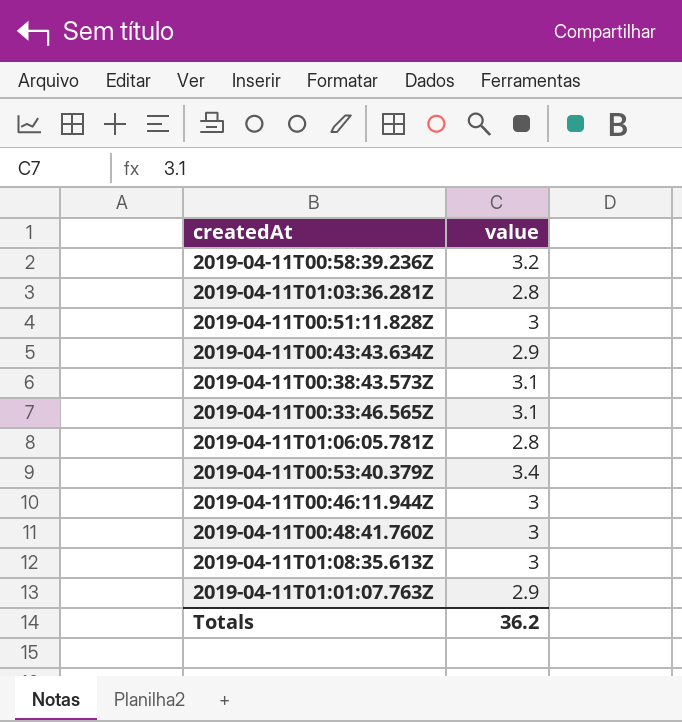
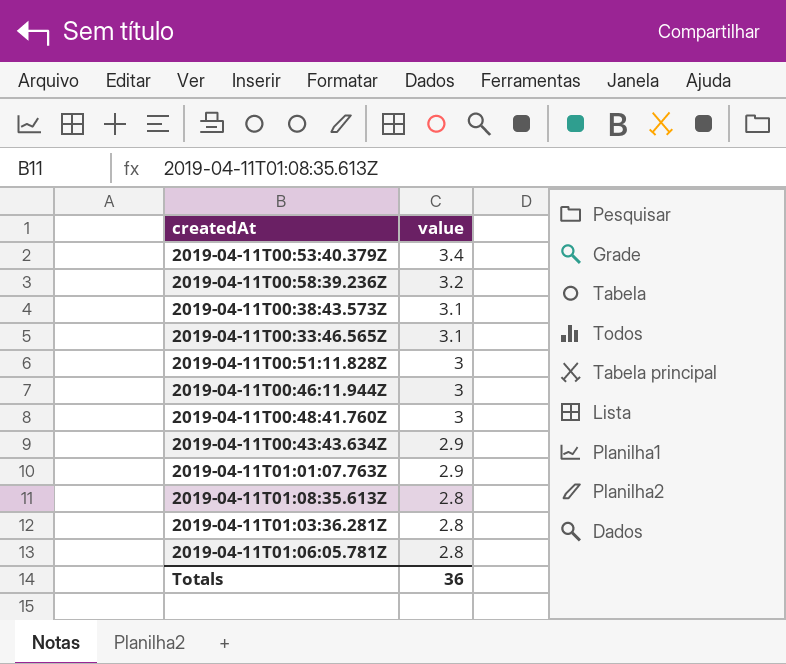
row order: none -> value descending
2019-04-11T01:08:35.613Z | value: 3 -> 2.8
Totals | value: 36.2 -> 36

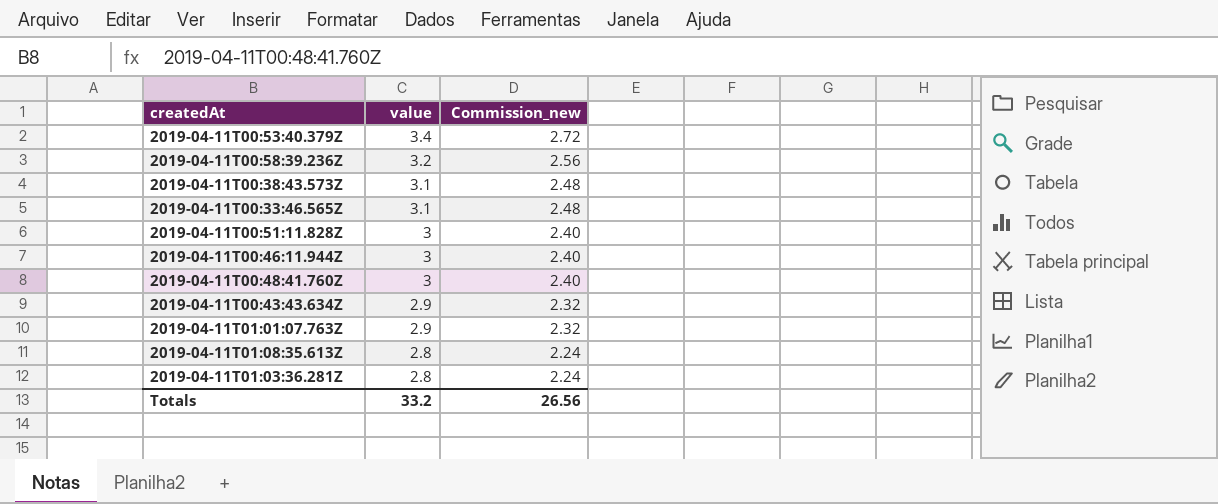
column Commission_new | formula: none -> [value] * 0.8
row 2019-04-11T01:06:05.781Z: 2.8 -> none
Totals | value: 36 -> 33.2

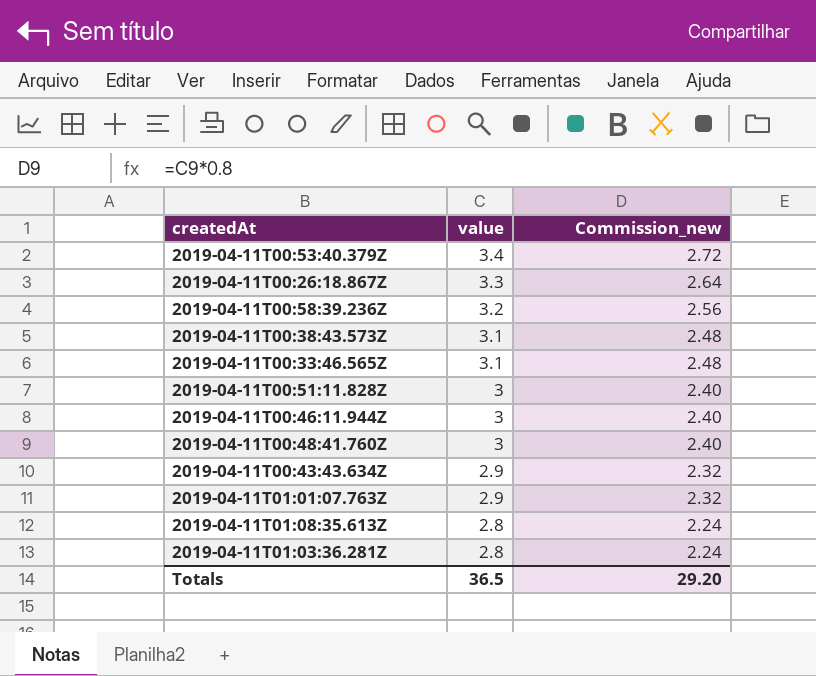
row 2019-04-11T00:26:18.867Z: none -> 3.3 | 2.64
Totals | value: 33.2 -> 36.5
Totals | Commission_new: 26.56 -> 29.20

